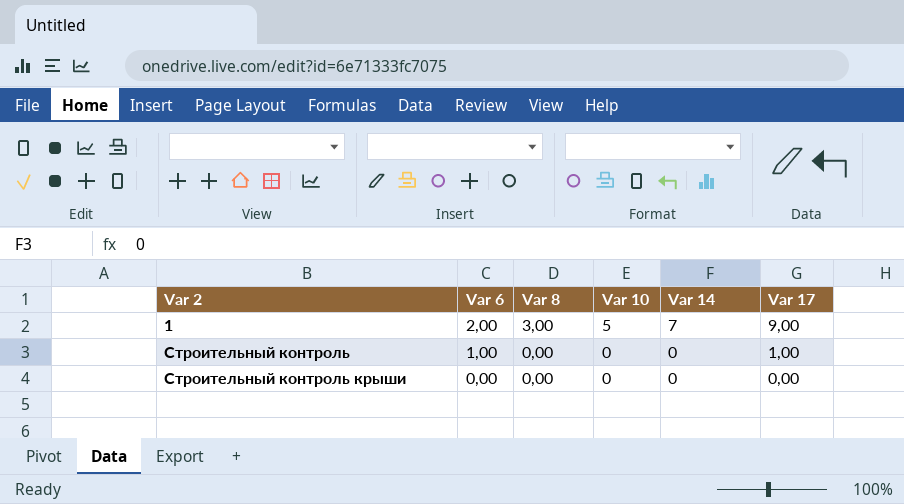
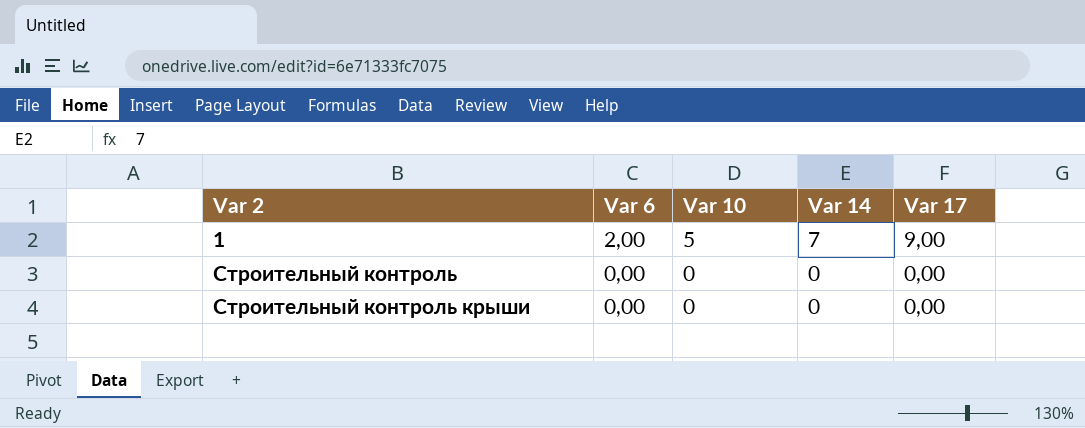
column Var 8 | position: 3 -> none
Строительный контроль | Var 6: 1,00 -> 0,00
Строительный контроль | Var 17: 1,00 -> 0,00

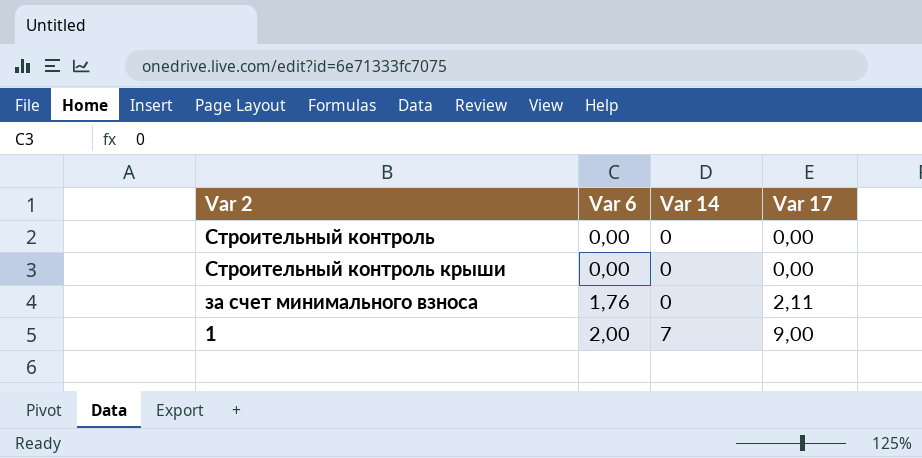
row order: Var 2 ascending -> Var 6 ascending
column Var 10 | position: 3 -> none
row за счет минимального взноса: none -> 1,76 | 0 | 2,11

